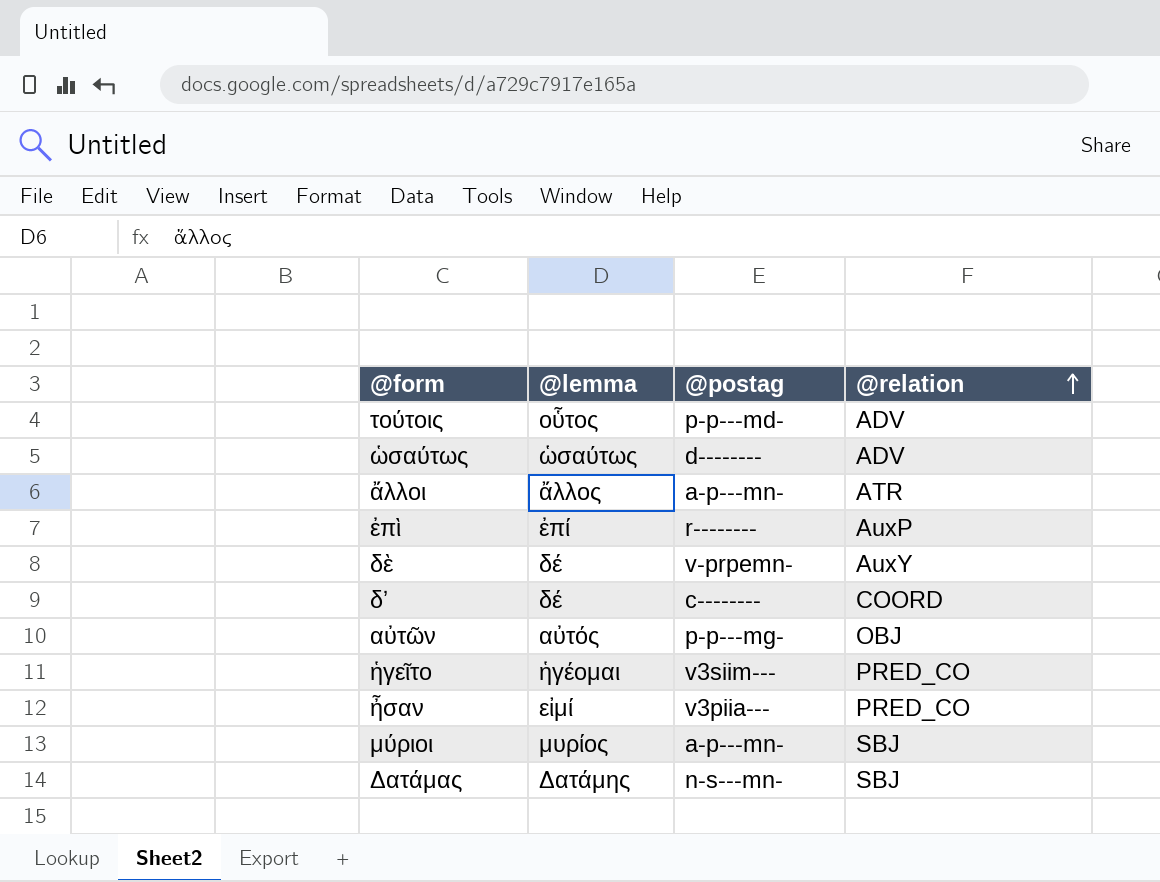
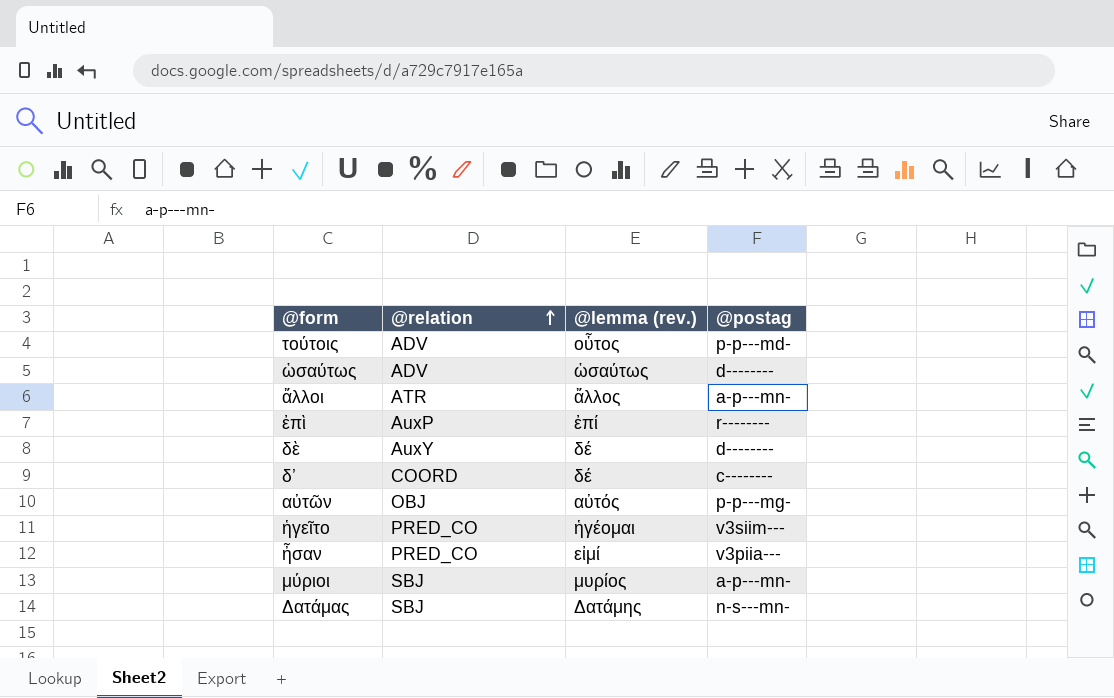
column @relation | position: 4 -> 2
column name: @lemma -> @lemma (rev.)
δὲ | @postag: v-prpemn- -> d--------

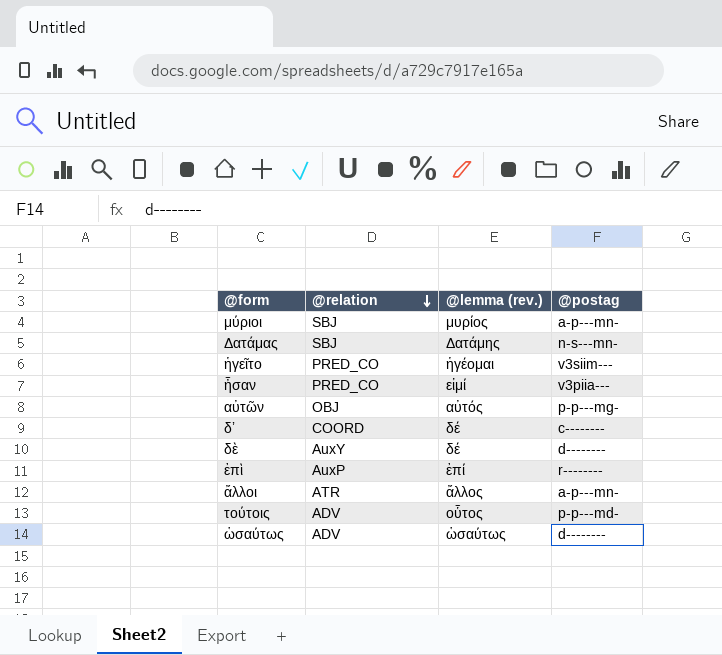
row order: @relation ascending -> @relation descending

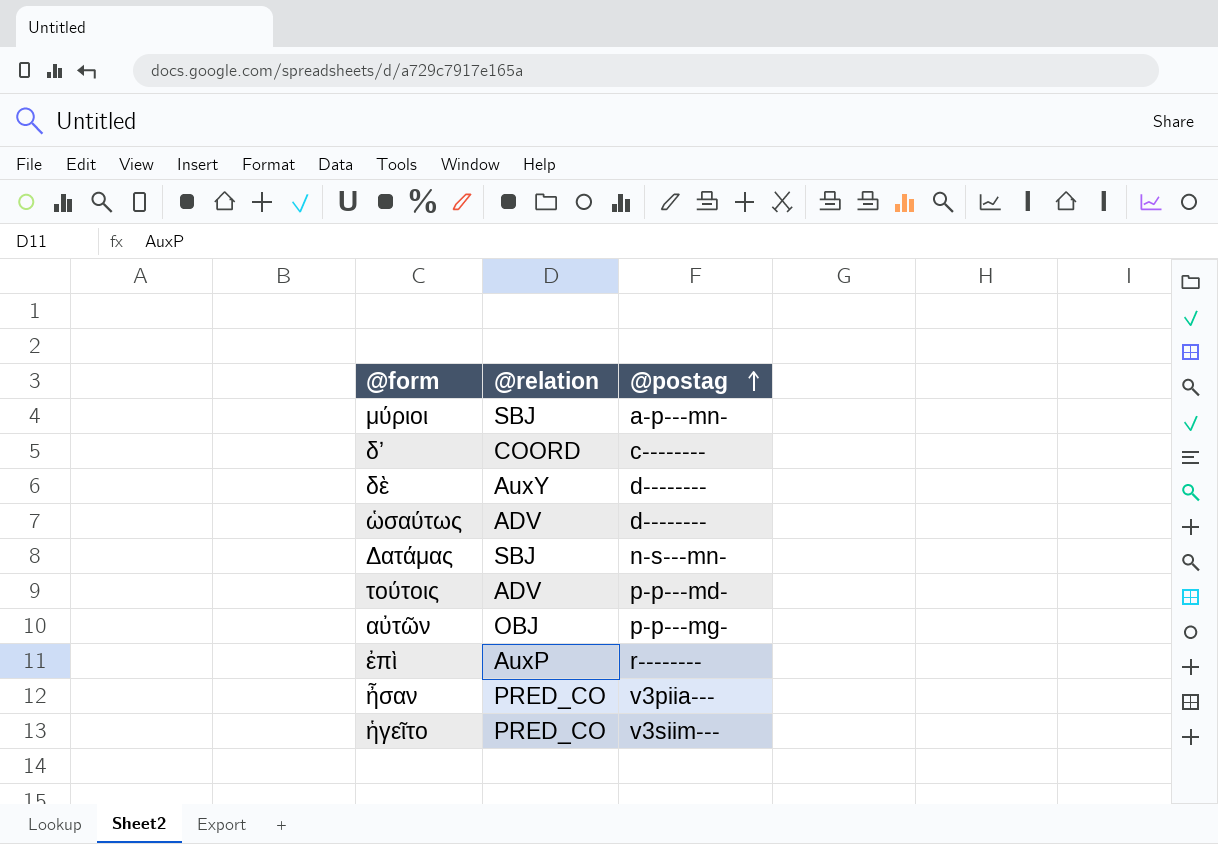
row order: @relation descending -> @postag ascending
column @lemma (rev.) | position: 3 -> none
row ἄλλοι: ATR | ἄλλος | a-p---mn- -> none

